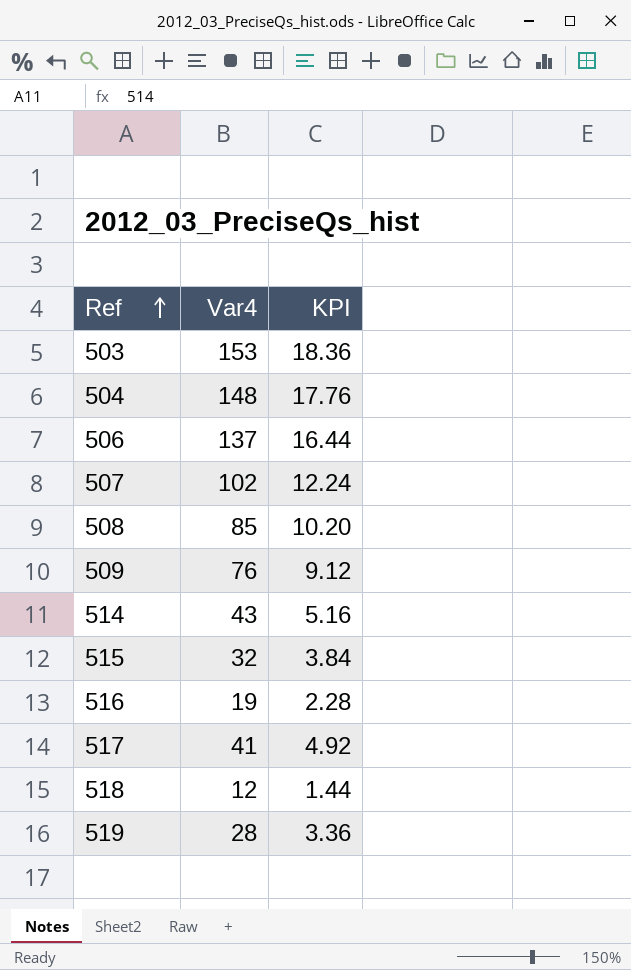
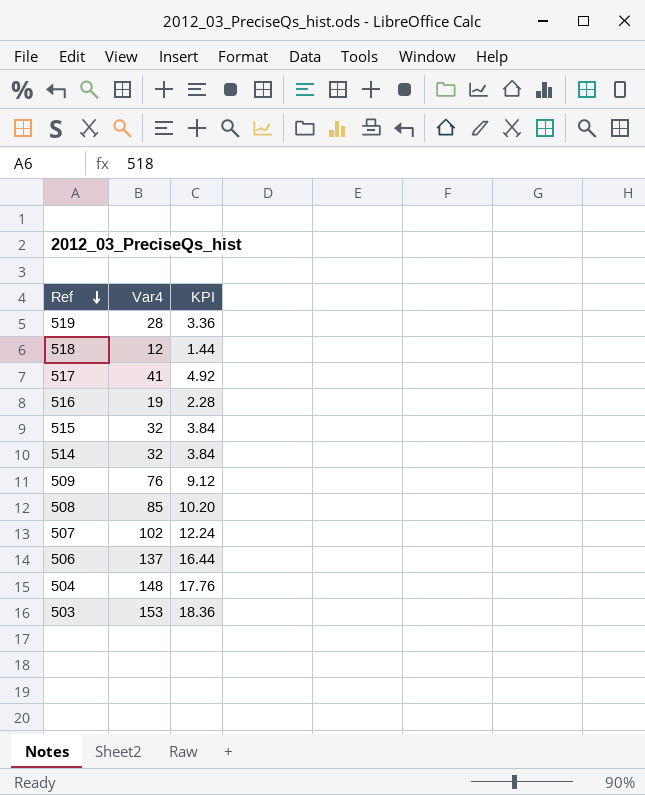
row order: Ref ascending -> Ref descending
514 | Var4: 43 -> 32
514 | KPI: 5.16 -> 3.84

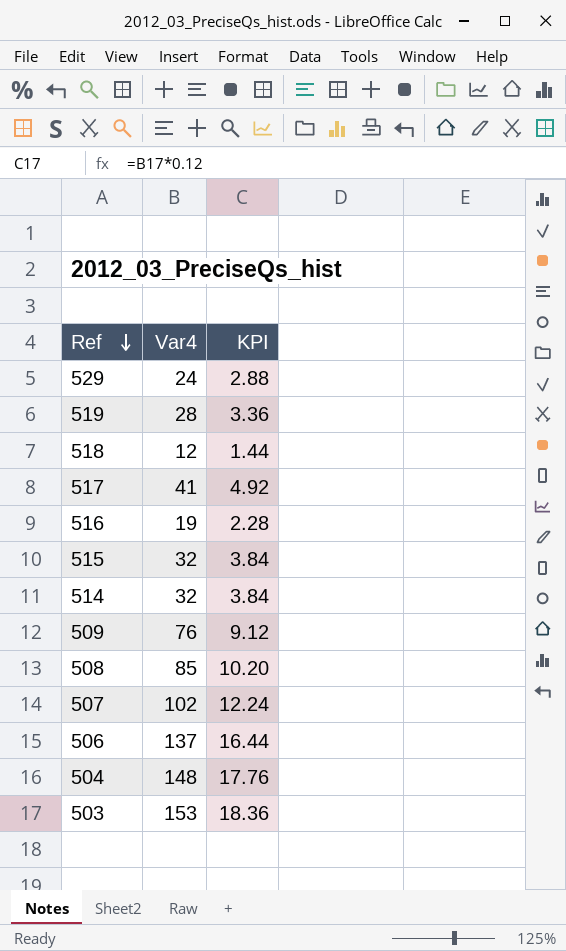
row 529: none -> 24 | 2.88

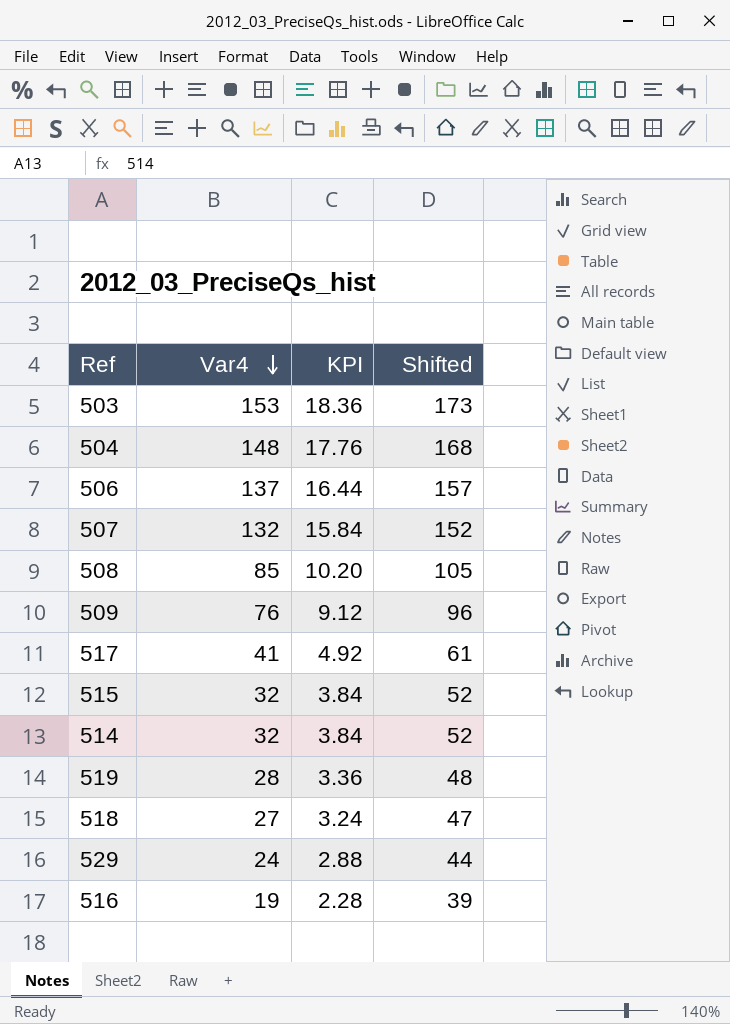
row order: Ref descending -> Var4 descending
column Shifted | formula: none -> [Var4] + 20
507 | Var4: 102 -> 132
507 | KPI: 12.24 -> 15.84
518 | Var4: 12 -> 27
518 | KPI: 1.44 -> 3.24

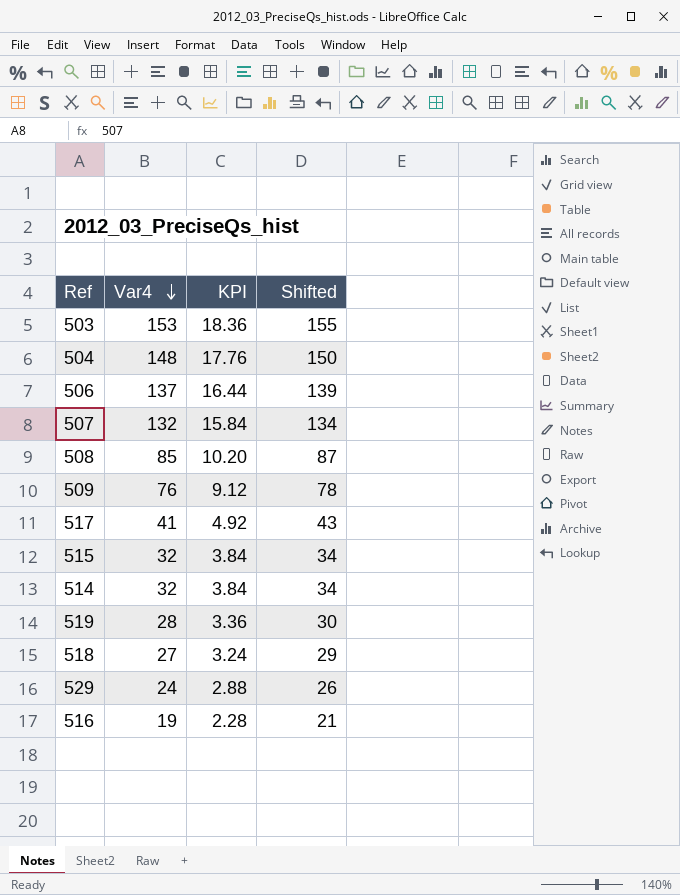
column Shifted | formula: [Var4] + 20 -> [Var4] + 2

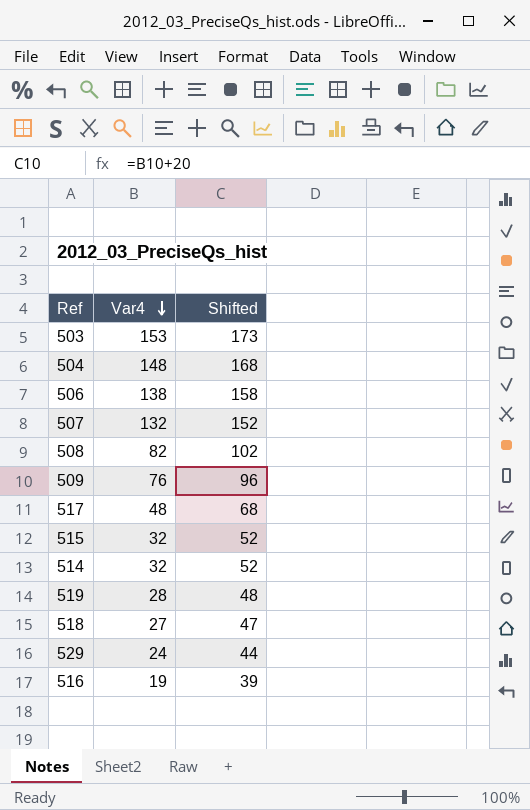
column KPI | formula: [Var4] * 0.12 -> none
column Shifted | formula: [Var4] + 2 -> [Var4] + 20
506 | Var4: 137 -> 138
508 | Var4: 85 -> 82
517 | Var4: 41 -> 48

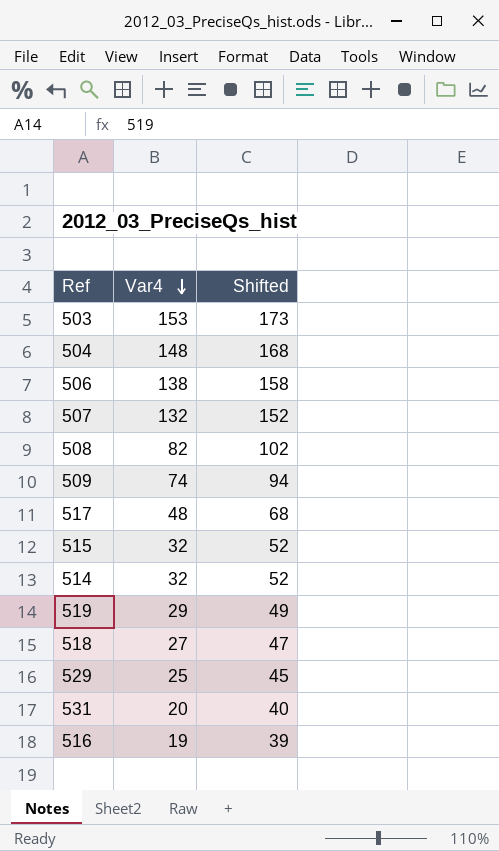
509 | Var4: 76 -> 74
509 | Shifted: 96 -> 94
519 | Var4: 28 -> 29
519 | Shifted: 48 -> 49
529 | Var4: 24 -> 25
529 | Shifted: 44 -> 45
row 531: none -> 20 | 40

